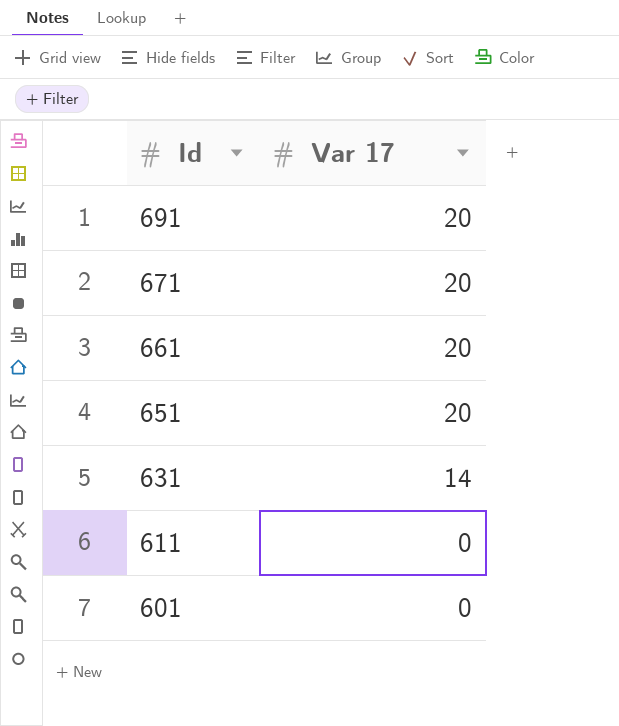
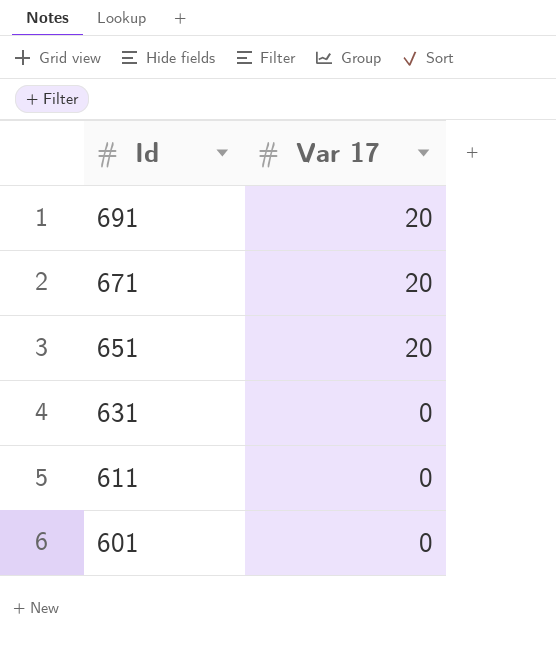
row 661: 20 -> none
631 | Var 17: 14 -> 0

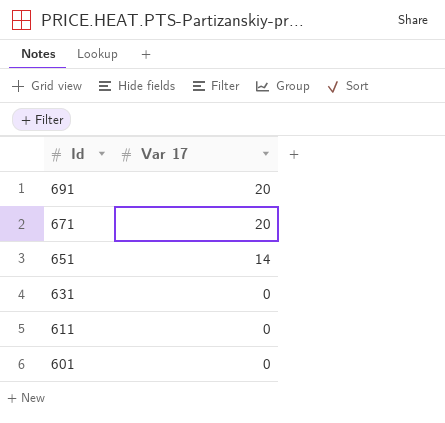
651 | Var 17: 20 -> 14

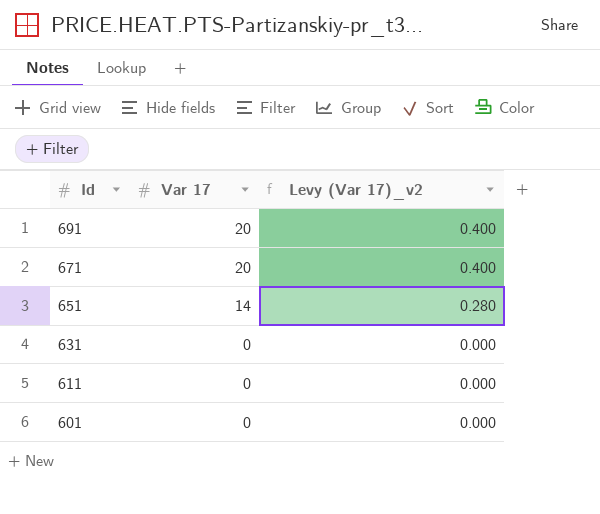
column Levy (Var 17)_v2 | formula: none -> [Var 17] * 0.02

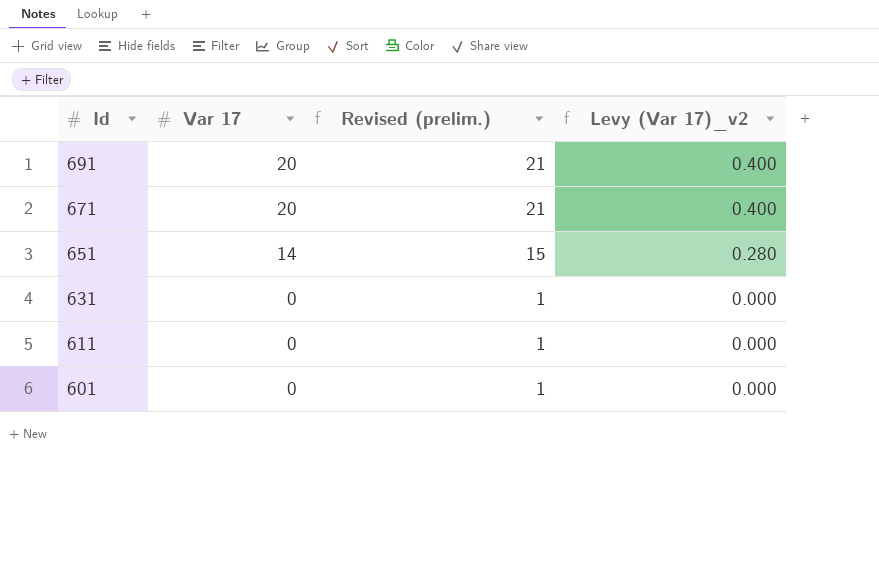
column Revised (prelim.) | formula: none -> [Var 17] + 1

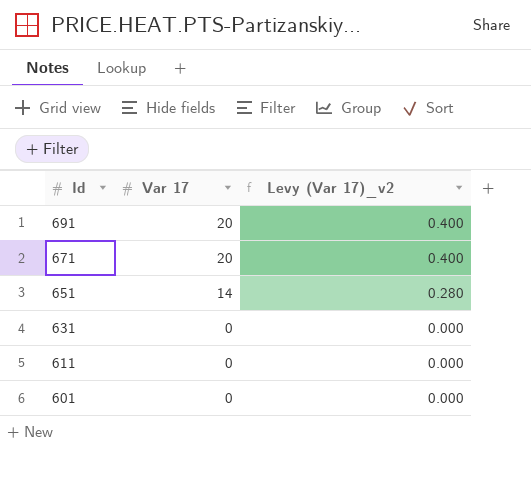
column Revised (prelim.) | formula: [Var 17] + 1 -> none

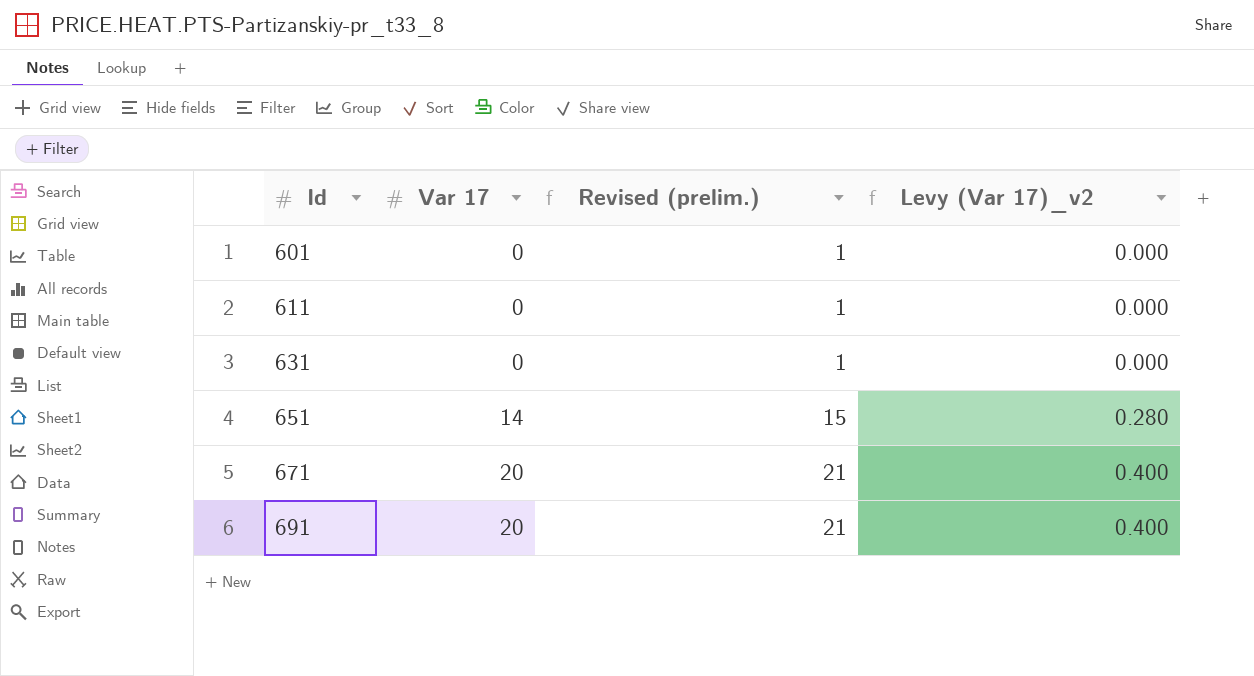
row order: Id descending -> Id ascending
column Revised (prelim.) | formula: none -> [Var 17] + 1

